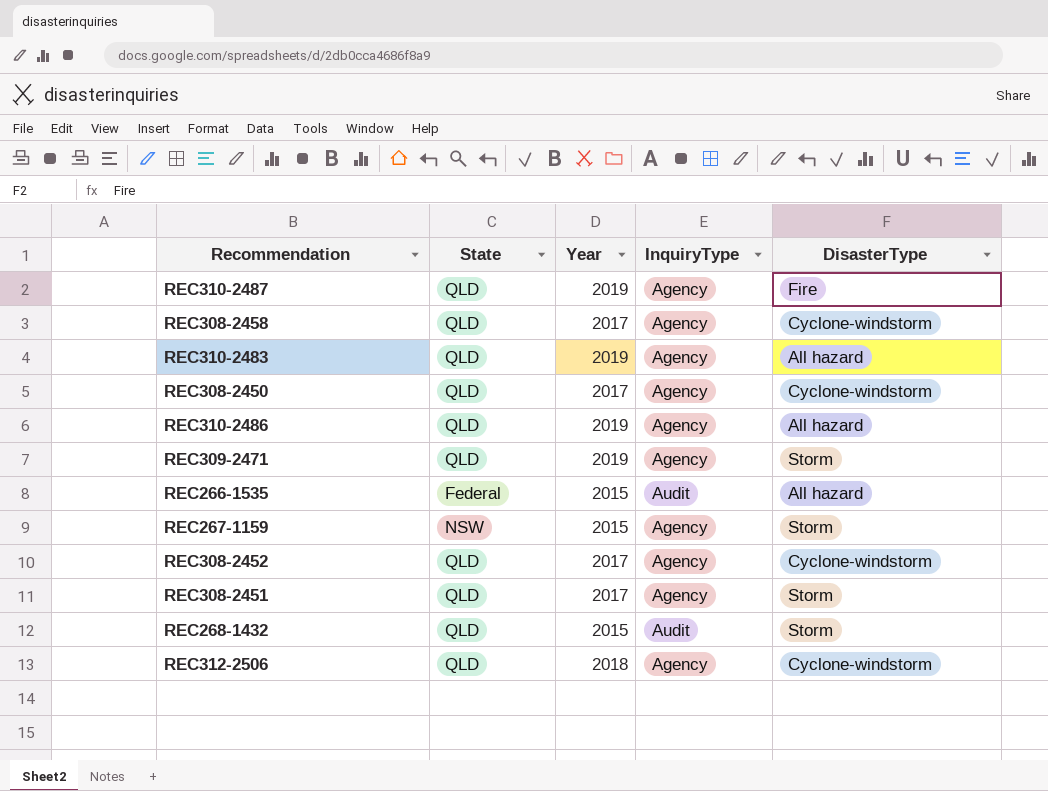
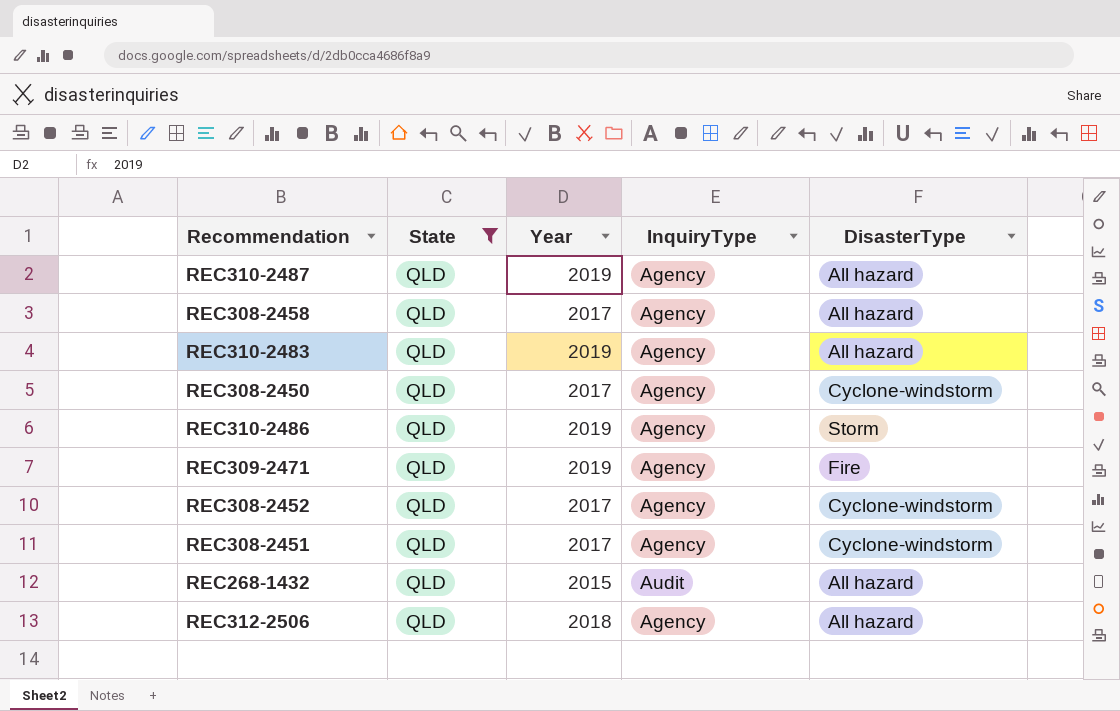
filter: none -> State = QLD
REC310-2487 | DisasterType: Fire -> All hazard
REC308-2458 | DisasterType: Cyclone-windstorm -> All hazard
REC310-2486 | DisasterType: All hazard -> Storm
REC309-2471 | DisasterType: Storm -> Fire
REC308-2451 | DisasterType: Storm -> Cyclone-windstorm
REC268-1432 | DisasterType: Storm -> All hazard
REC312-2506 | DisasterType: Cyclone-windstorm -> All hazard

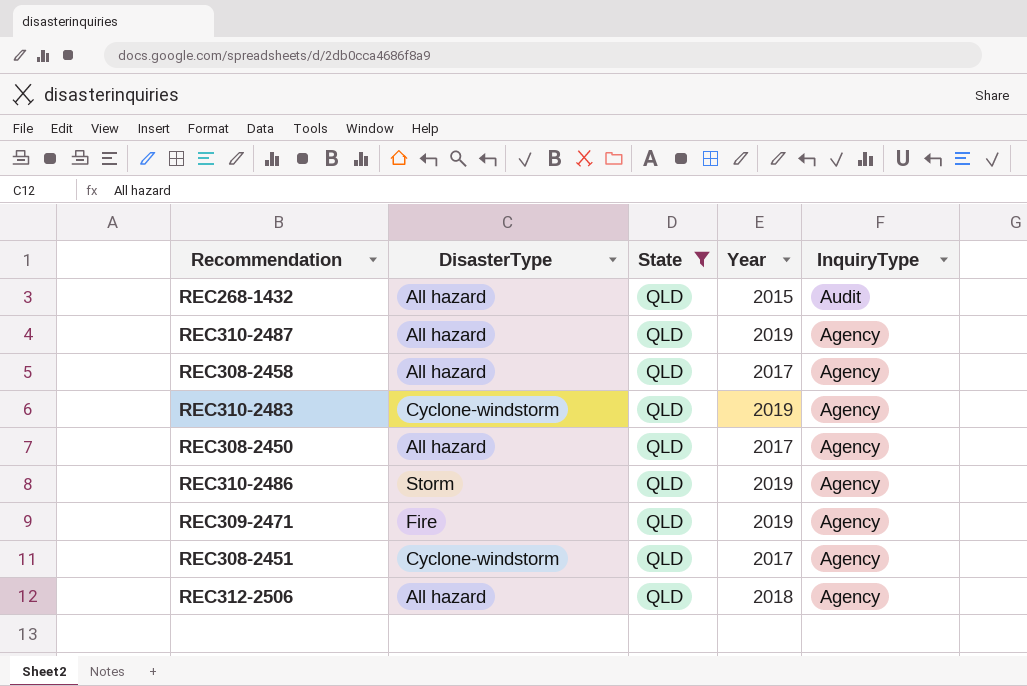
row order: none -> InquiryType descending
column DisasterType | position: 5 -> 2
row REC308-2452: QLD | 2017 | Agency | Cyclone-windstorm -> none
REC310-2483 | DisasterType: All hazard -> Cyclone-windstorm
REC308-2450 | DisasterType: Cyclone-windstorm -> All hazard

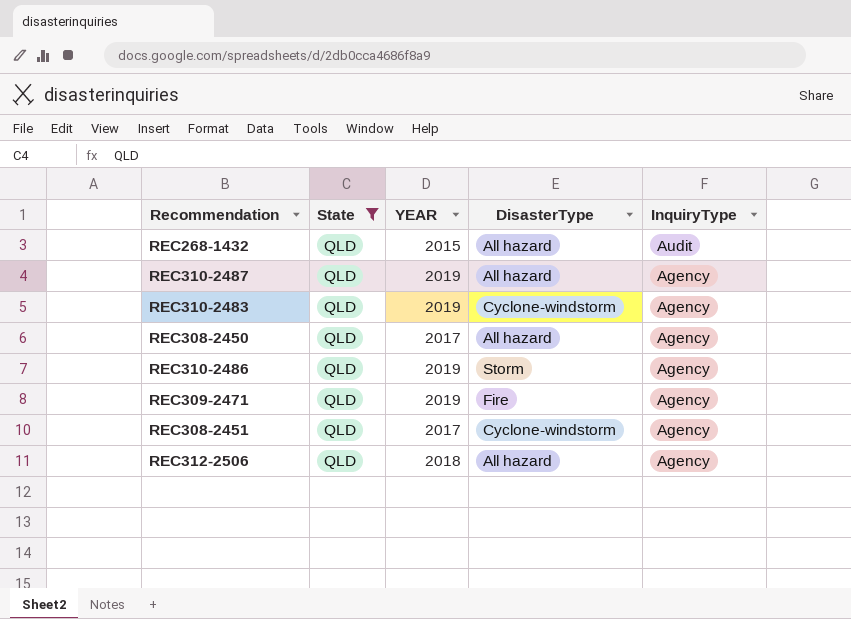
column name: Year -> YEAR
column DisasterType | position: 2 -> 4
row REC308-2458: All hazard | QLD | 2017 | Agency -> none

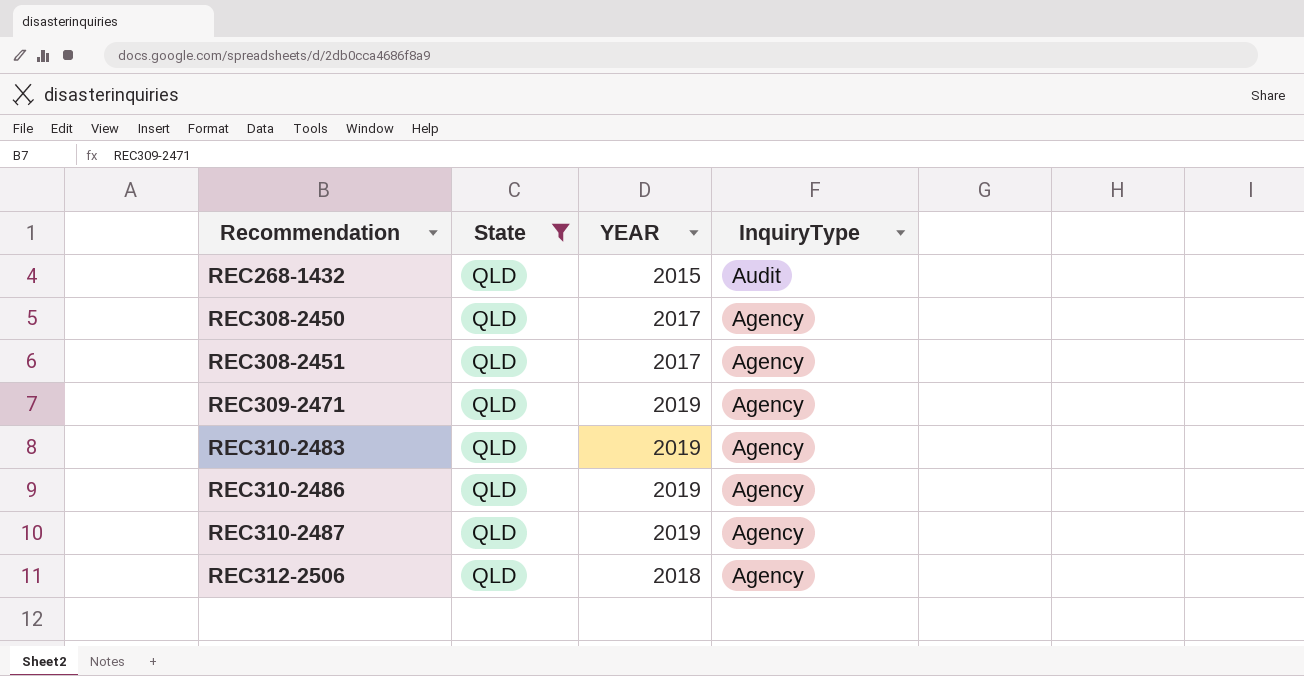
row order: InquiryType descending -> Recommendation ascending
column DisasterType | position: 4 -> none

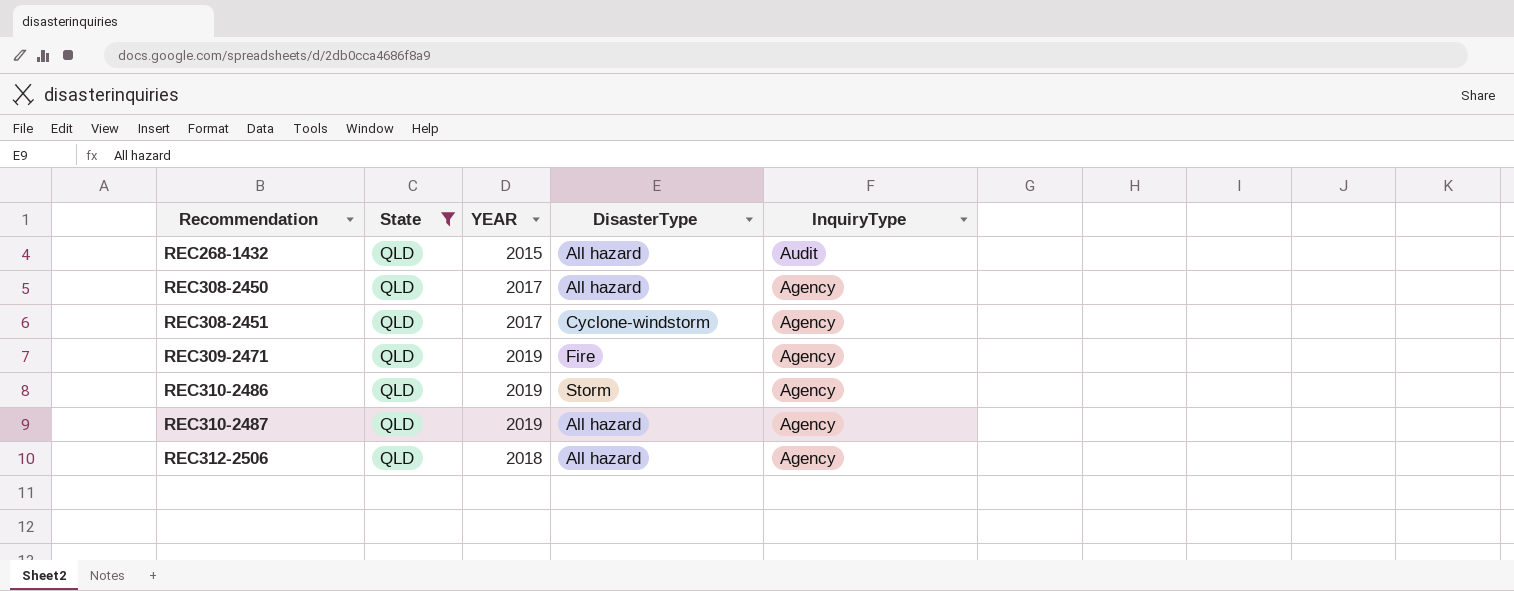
column DisasterType | position: none -> 4
row REC310-2483: QLD | 2019 | Agency -> none

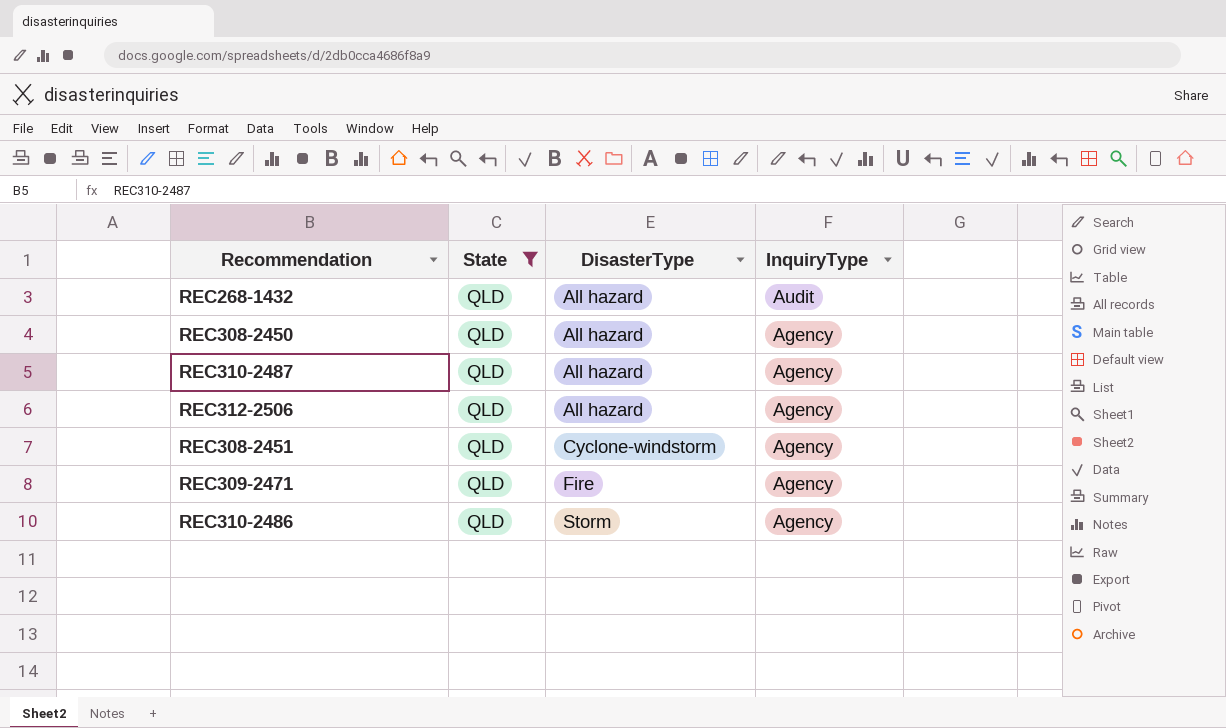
row order: Recommendation ascending -> DisasterType ascending
column YEAR | position: 3 -> none

